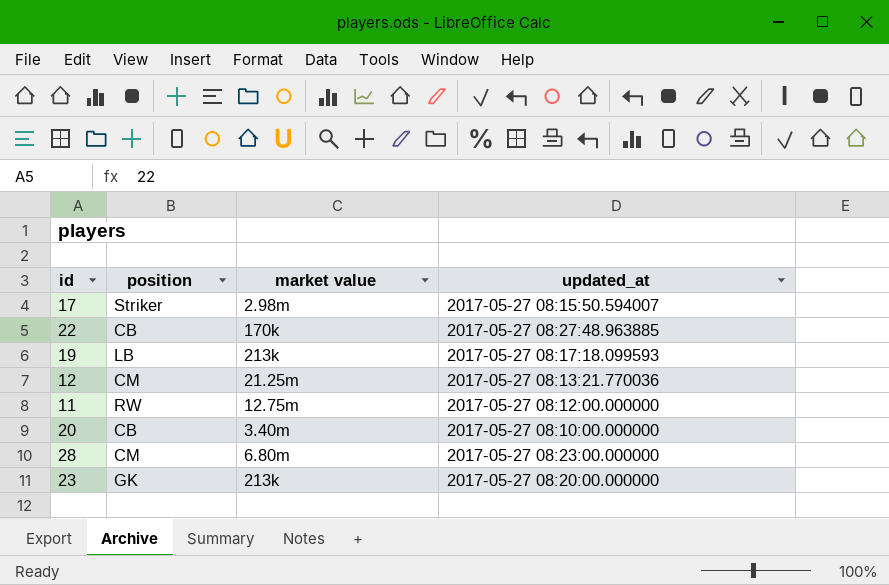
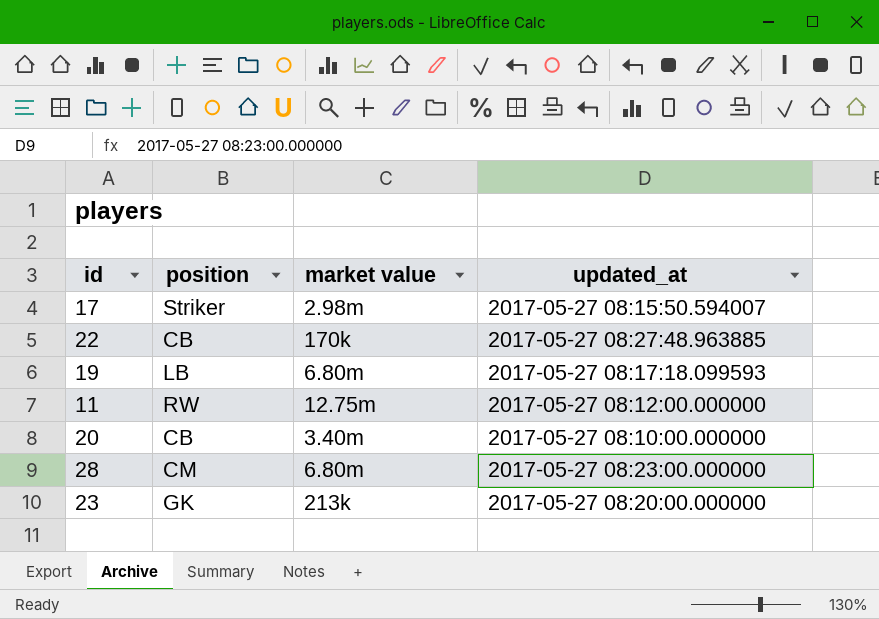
row 12: CM | 21.25m | 2017-05-27 08:13:21.770036 -> none
19 | market value: 213k -> 6.80m

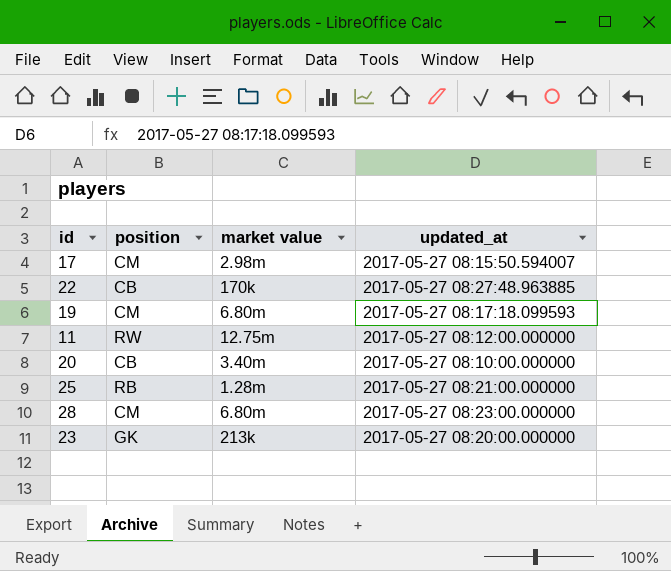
17 | position: Striker -> CM
19 | position: LB -> CM
row 25: none -> RB | 1.28m | 2017-05-27 08:21:00.000000

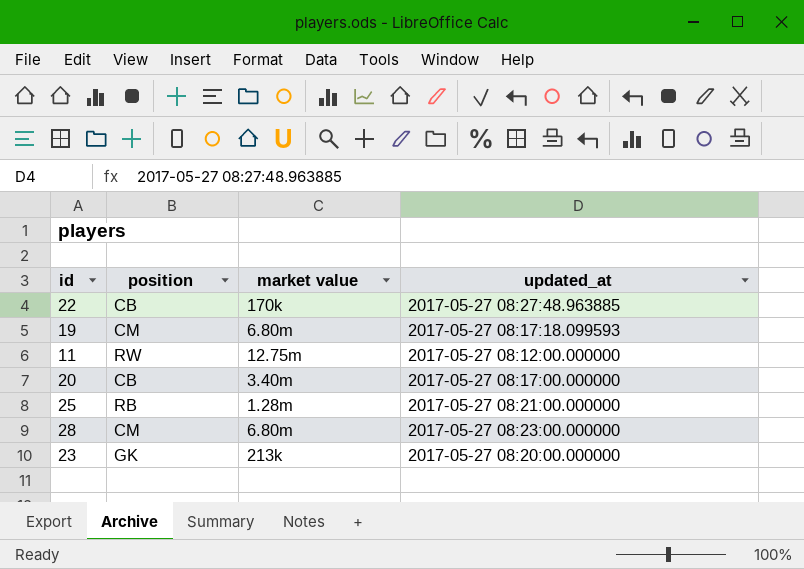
row 17: CM | 2.98m | 2017-05-27 08:15:50.594007 -> none
20 | updated_at: 2017-05-27 08:10:00.000000 -> 2017-05-27 08:17:00.000000

